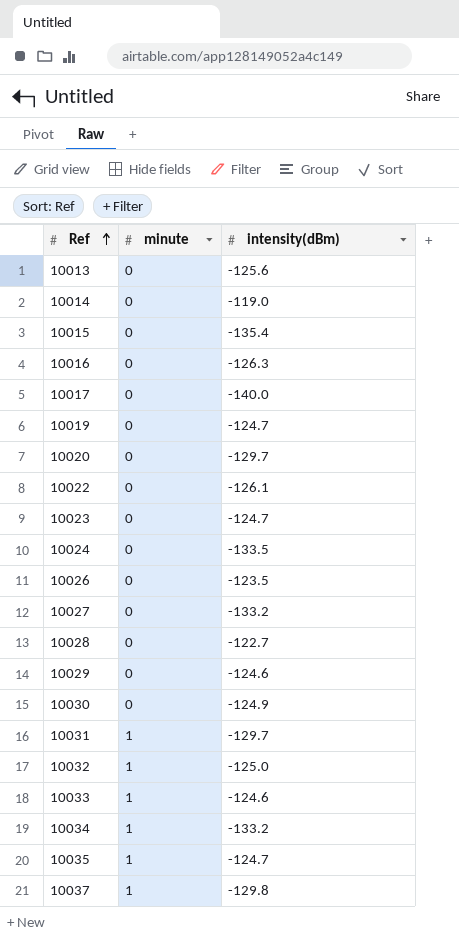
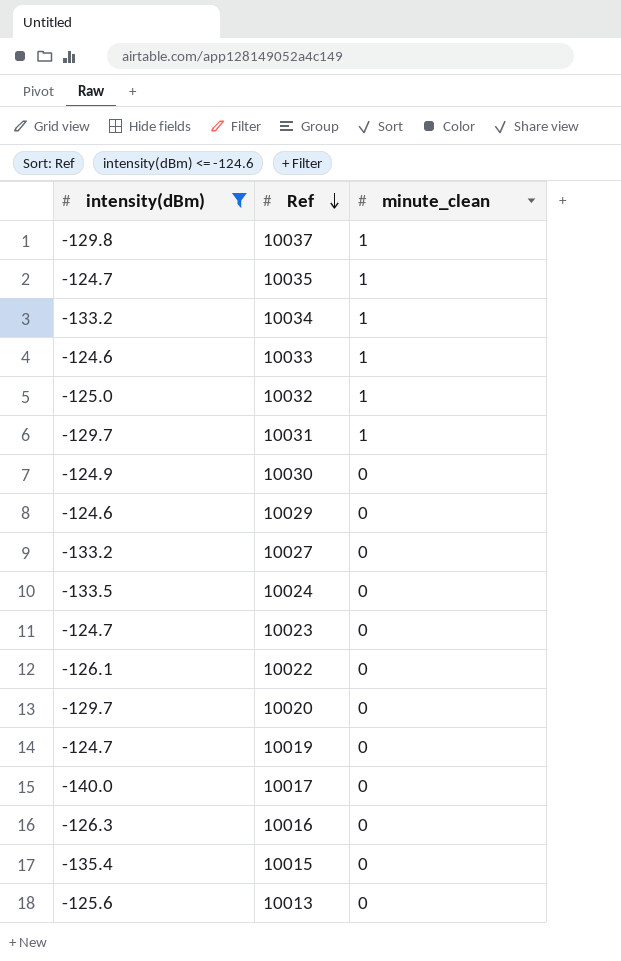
filter: none -> intensity(dBm) <= -124.6
row order: Ref ascending -> Ref descending
column intensity(dBm) | position: 3 -> 1
column name: minute -> minute_clean

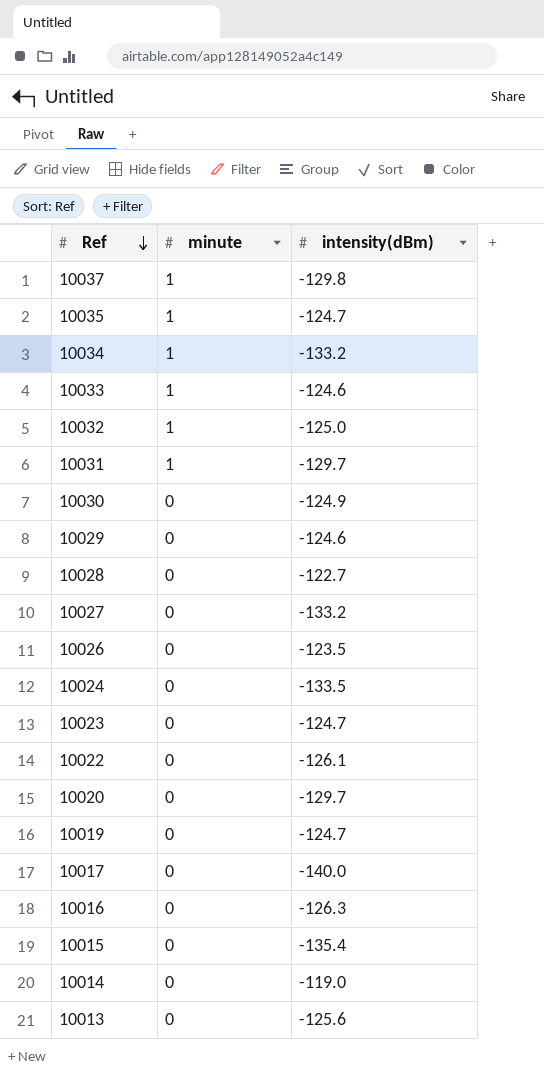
filter: intensity(dBm) <= -124.6 -> none
column name: minute_clean -> minute
column intensity(dBm) | position: 1 -> 3

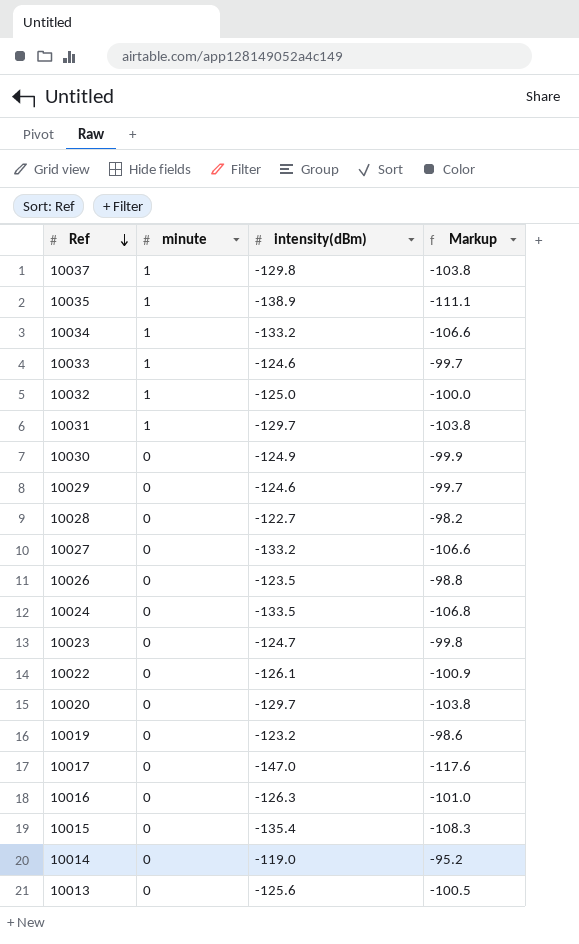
column Markup | formula: none -> [intensity(dBm)] * 0.8
10035 | intensity(dBm): -124.7 -> -138.9
10019 | intensity(dBm): -124.7 -> -123.2
10017 | intensity(dBm): -140.0 -> -147.0

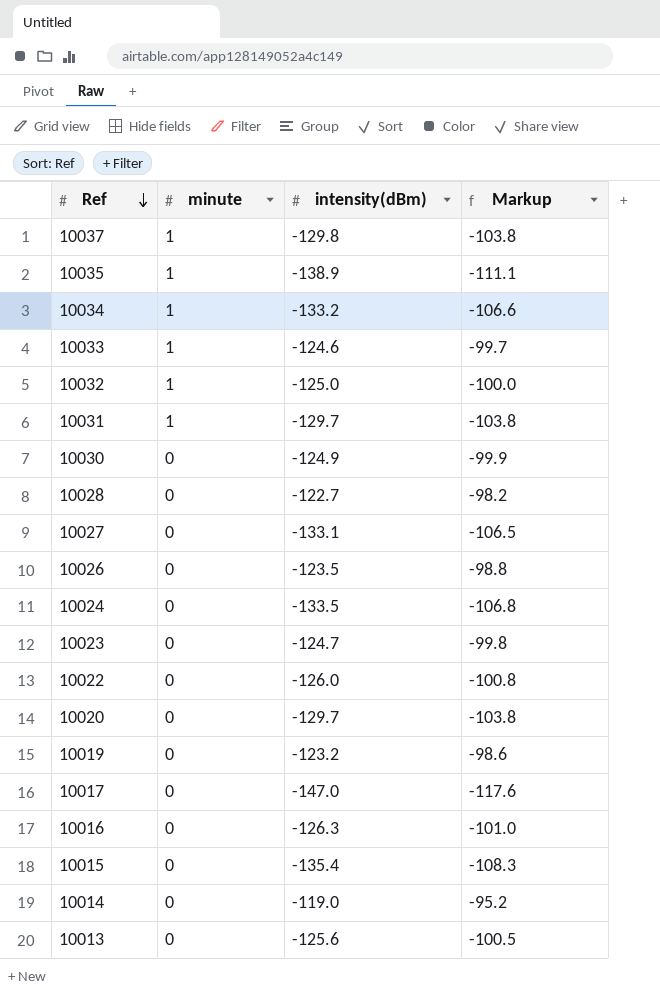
row 10029: 0 | -124.6 | -99.7 -> none
10027 | intensity(dBm): -133.2 -> -133.1
10027 | Markup: -106.6 -> -106.5
10022 | intensity(dBm): -126.1 -> -126.0
10022 | Markup: -100.9 -> -100.8

